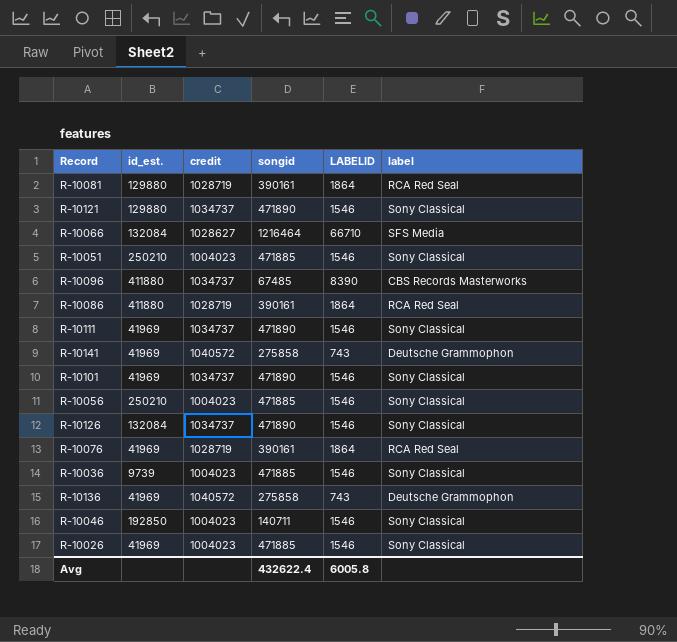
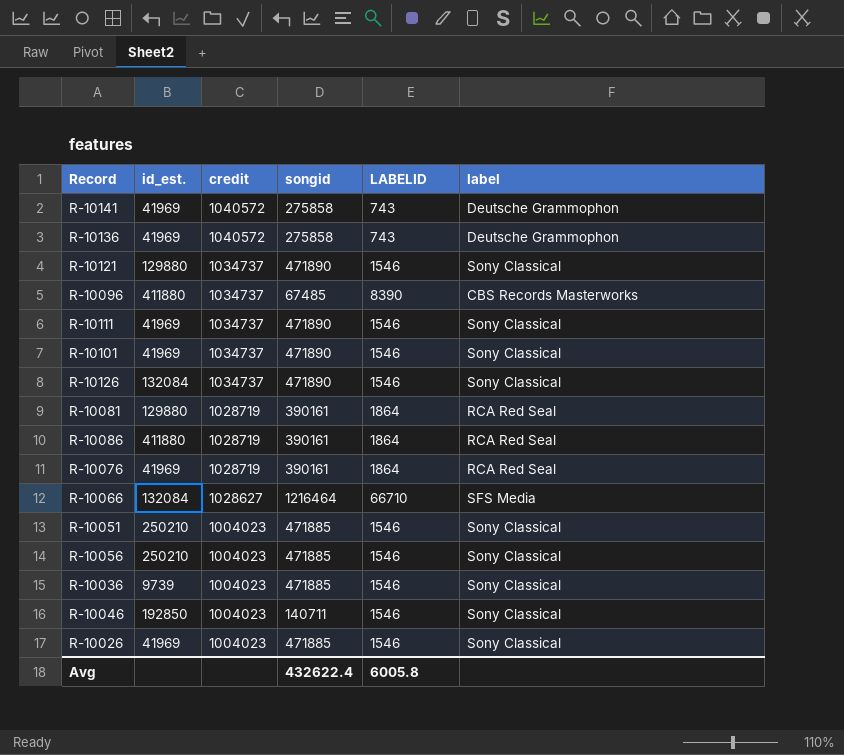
row order: none -> credit descending

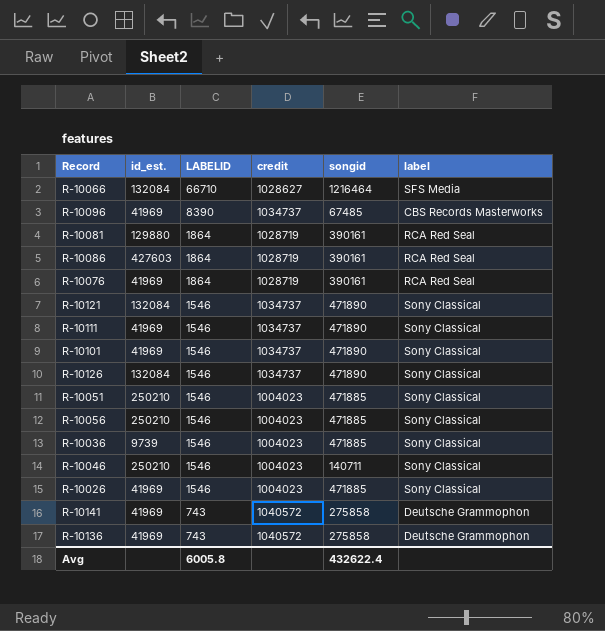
row order: credit descending -> LABELID descending
column LABELID | position: 5 -> 3
R-10096 | id_est.: 411880 -> 41969
R-10086 | id_est.: 411880 -> 427603
R-10121 | id_est.: 129880 -> 132084
R-10046 | id_est.: 192850 -> 250210

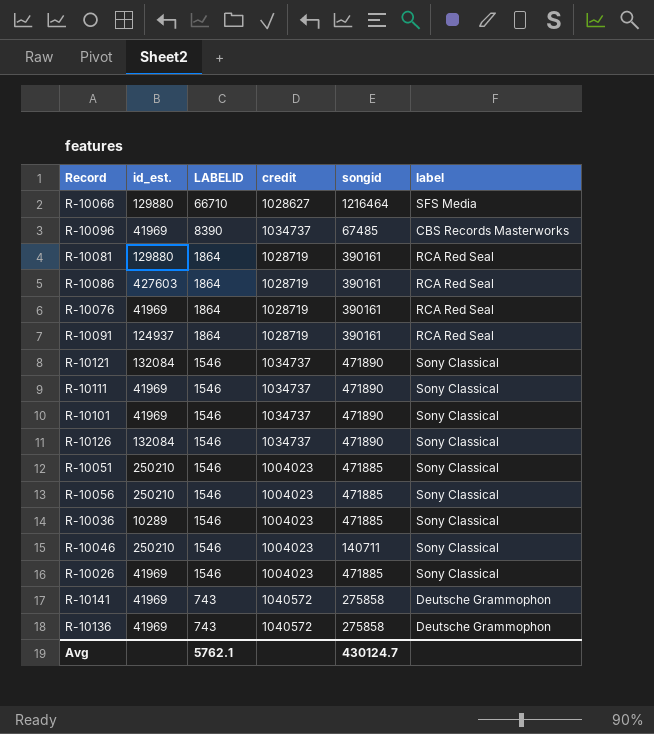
R-10066 | id_est.: 132084 -> 129880
row R-10091: none -> 124937 | 1864 | 1028719 | 390161 | RCA Red Seal
R-10036 | id_est.: 9739 -> 10289
Avg | LABELID: 6005.8 -> 5762.1
Avg | songid: 432622.4 -> 430124.7

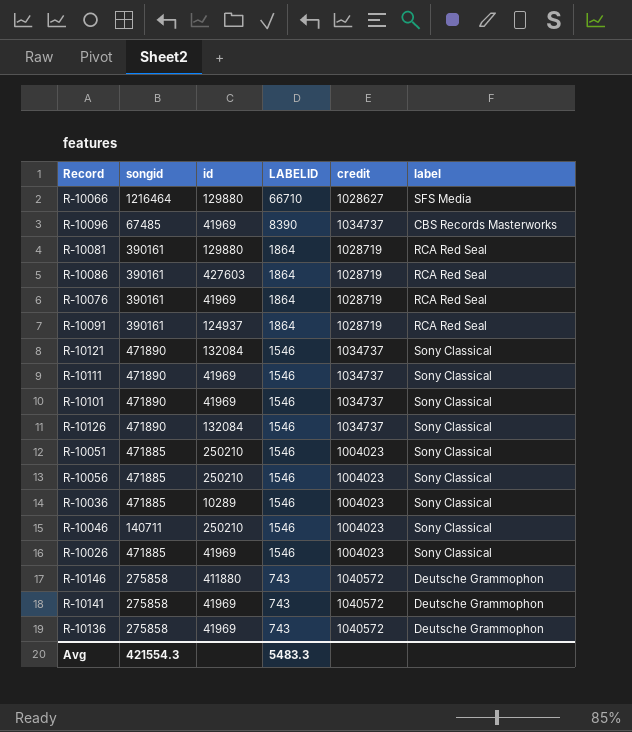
column songid | position: 5 -> 2
column name: id_est. -> id
row R-10146: none -> 275858 | 411880 | 743 | 1040572 | Deutsche Grammophon
Avg | songid: 430124.7 -> 421554.3
Avg | LABELID: 5762.1 -> 5483.3

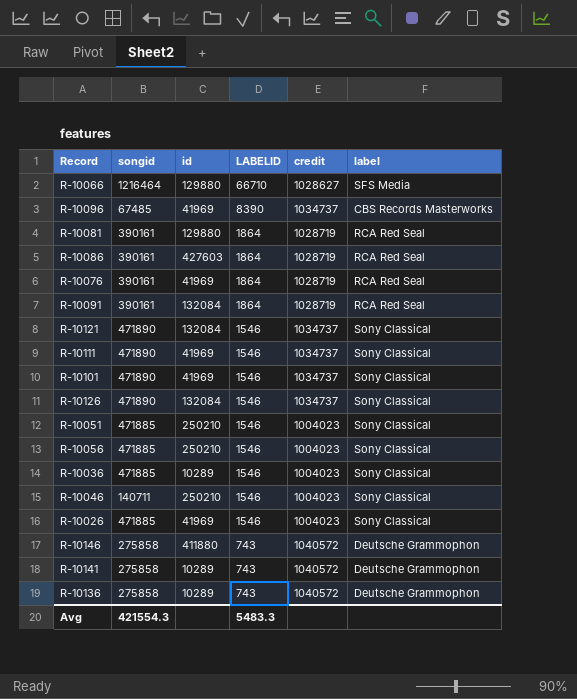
R-10091 | id: 124937 -> 132084
R-10141 | id: 41969 -> 10289
R-10136 | id: 41969 -> 10289

